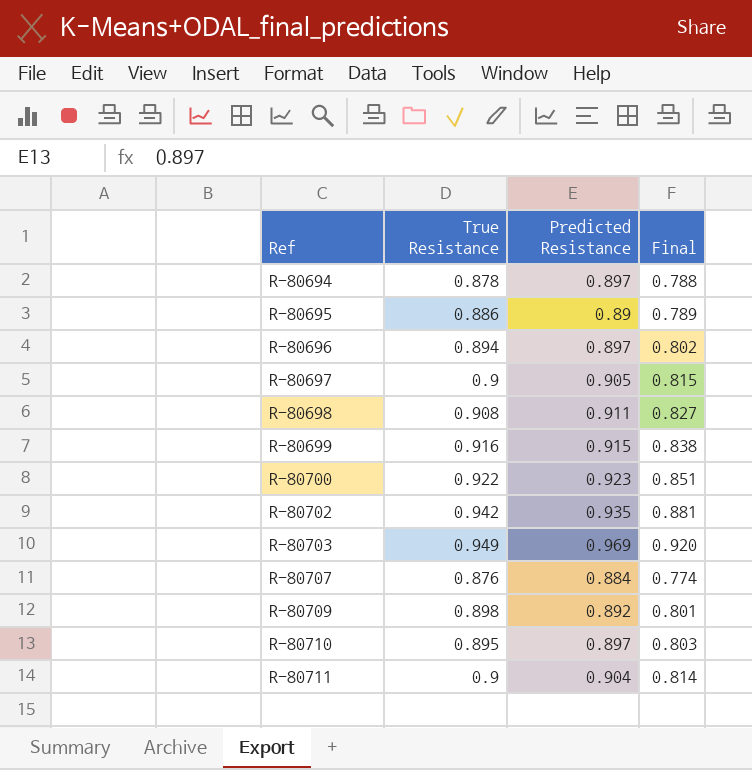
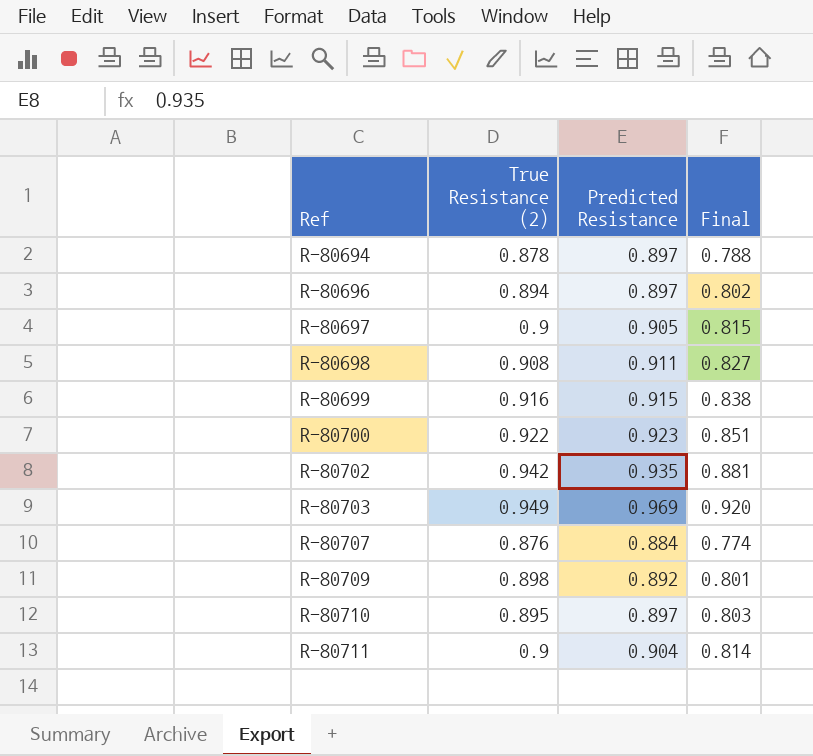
column name: True Resistance -> True Resistance (2)
row R-80695: 0.886 | 0.89 | 0.789 -> none

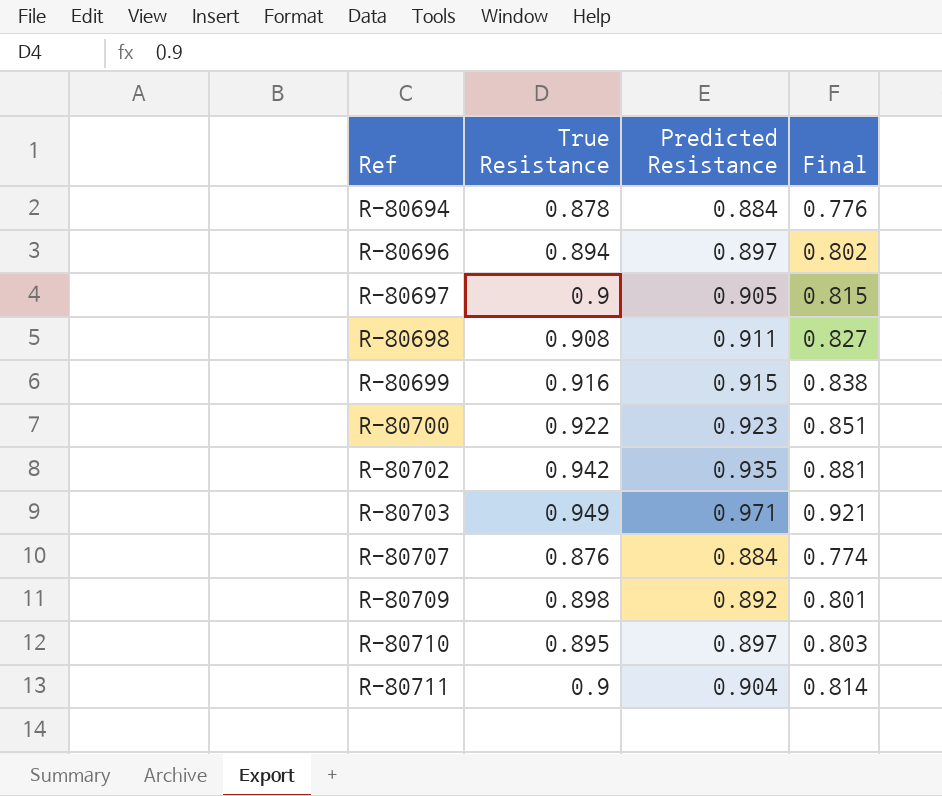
column name: True Resistance (2) -> True Resistance
R-80694 | Predicted Resistance: 0.897 -> 0.884
R-80694 | Final: 0.788 -> 0.776
R-80703 | Predicted Resistance: 0.969 -> 0.971
R-80703 | Final: 0.920 -> 0.921

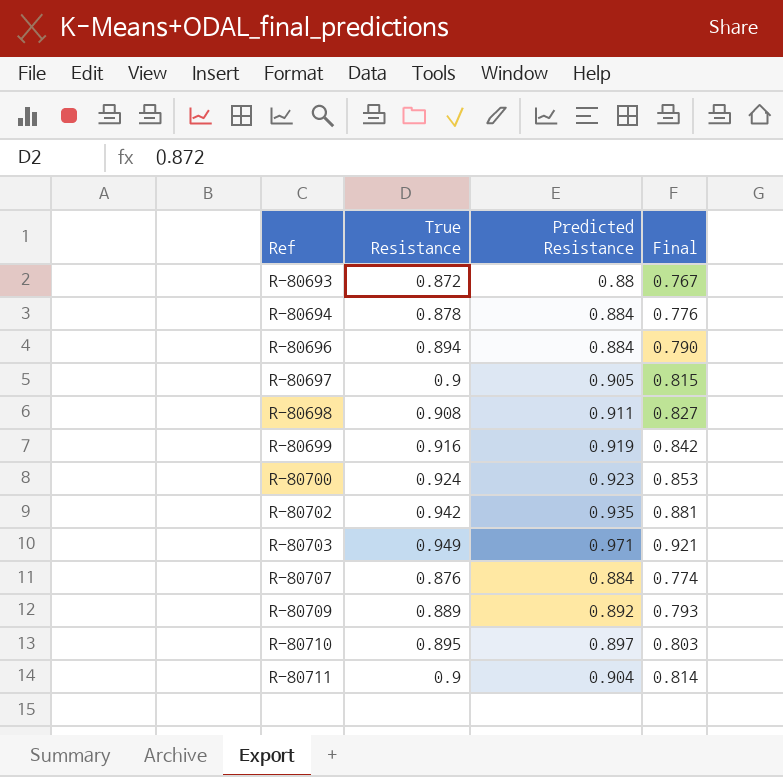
row R-80693: none -> 0.872 | 0.88 | 0.767
R-80696 | Predicted Resistance: 0.897 -> 0.884
R-80696 | Final: 0.802 -> 0.790
R-80699 | Predicted Resistance: 0.915 -> 0.919
R-80699 | Final: 0.838 -> 0.842
R-80700 | True Resistance: 0.922 -> 0.924
R-80700 | Final: 0.851 -> 0.853
R-80709 | True Resistance: 0.898 -> 0.889
R-80709 | Final: 0.801 -> 0.793

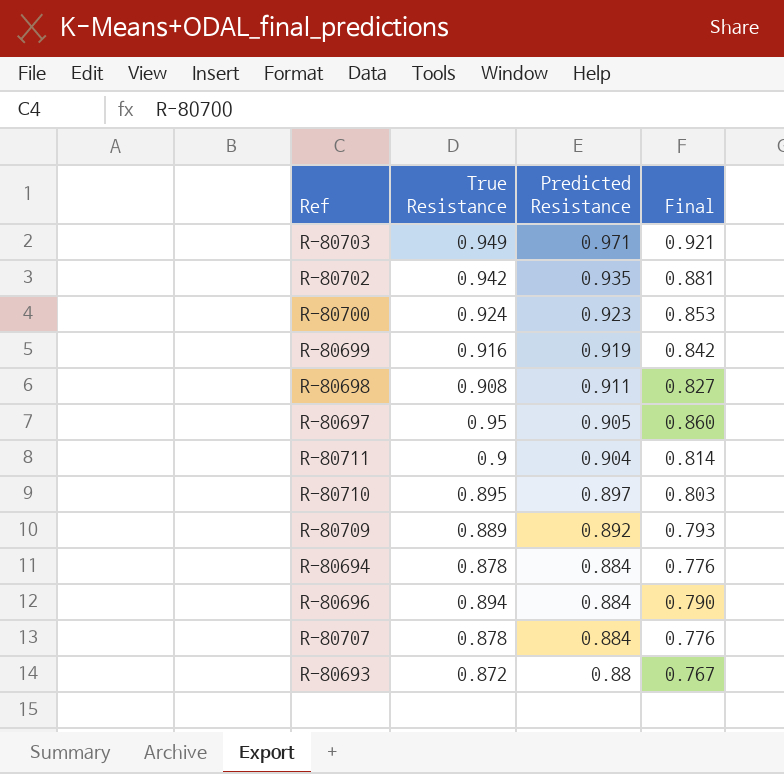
row order: Ref ascending -> Predicted Resistance descending
R-80697 | True Resistance: 0.9 -> 0.95
R-80697 | Final: 0.815 -> 0.860
R-80707 | True Resistance: 0.876 -> 0.878
R-80707 | Final: 0.774 -> 0.776

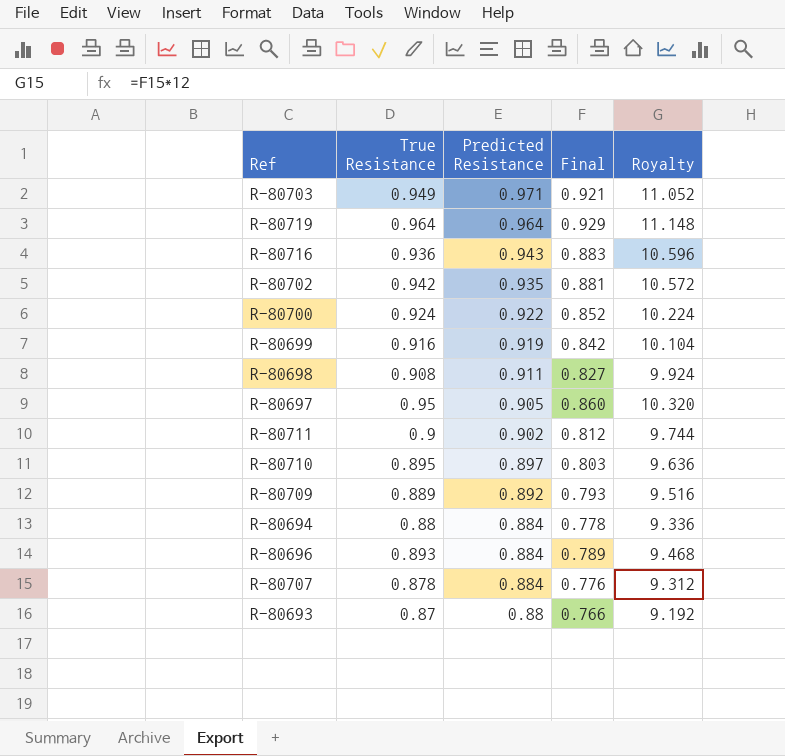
column Royalty | formula: none -> [Final] * 12
row R-80719: none -> 0.964 | 0.964 | 0.929 | 11.148
row R-80716: none -> 0.936 | 0.943 | 0.883 | 10.596
R-80700 | Predicted Resistance: 0.923 -> 0.922
R-80700 | Final: 0.853 -> 0.852
R-80711 | Predicted Resistance: 0.904 -> 0.902
R-80711 | Final: 0.814 -> 0.812
R-80694 | True Resistance: 0.878 -> 0.88
R-80694 | Final: 0.776 -> 0.778
R-80696 | True Resistance: 0.894 -> 0.893
R-80696 | Final: 0.790 -> 0.789
R-80693 | True Resistance: 0.872 -> 0.87
R-80693 | Final: 0.767 -> 0.766

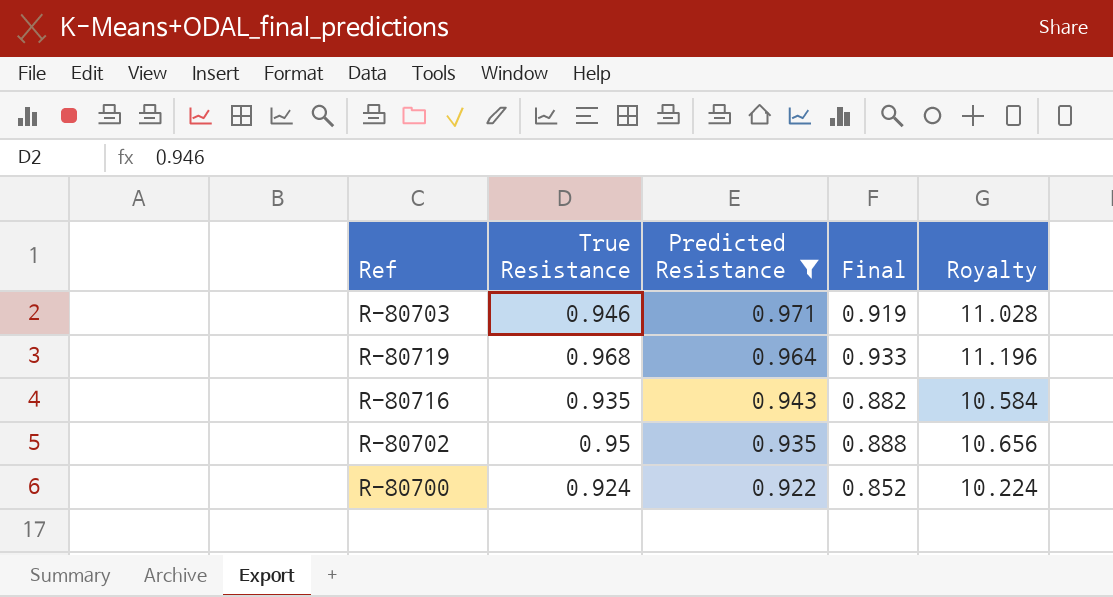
filter: none -> Predicted Resistance >= 0.922
R-80703 | True Resistance: 0.949 -> 0.946
R-80703 | Final: 0.921 -> 0.919
R-80703 | Royalty: 11.052 -> 11.028
R-80719 | True Resistance: 0.964 -> 0.968
R-80719 | Final: 0.929 -> 0.933
R-80719 | Royalty: 11.148 -> 11.196
R-80716 | True Resistance: 0.936 -> 0.935
R-80716 | Final: 0.883 -> 0.882
R-80716 | Royalty: 10.596 -> 10.584
R-80702 | True Resistance: 0.942 -> 0.95
R-80702 | Final: 0.881 -> 0.888
R-80702 | Royalty: 10.572 -> 10.656

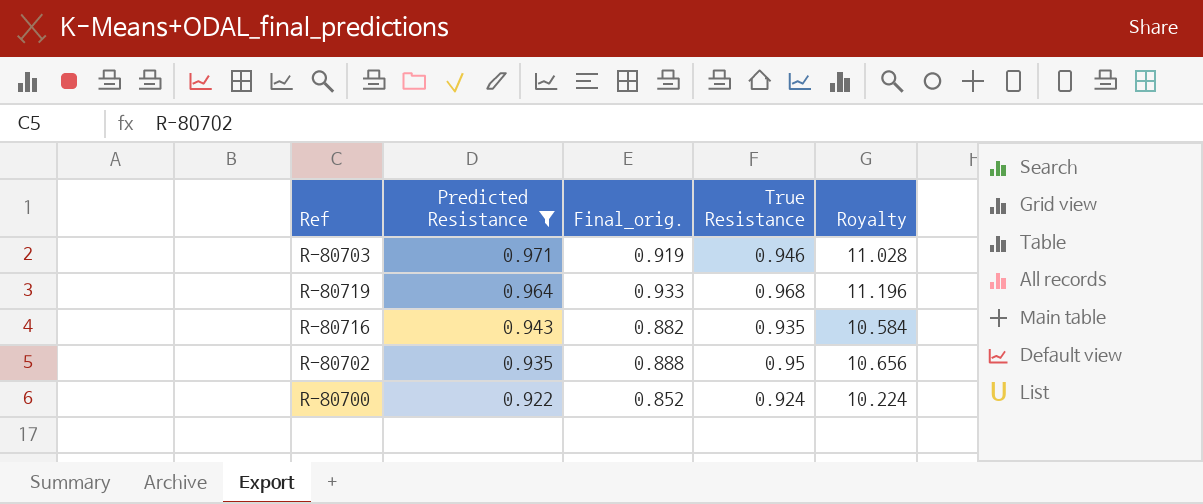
column name: Final -> Final_orig.
column True Resistance | position: 2 -> 4

